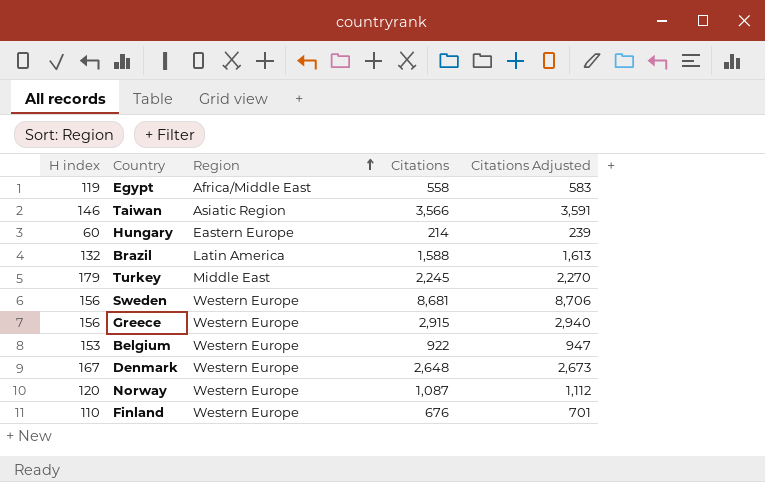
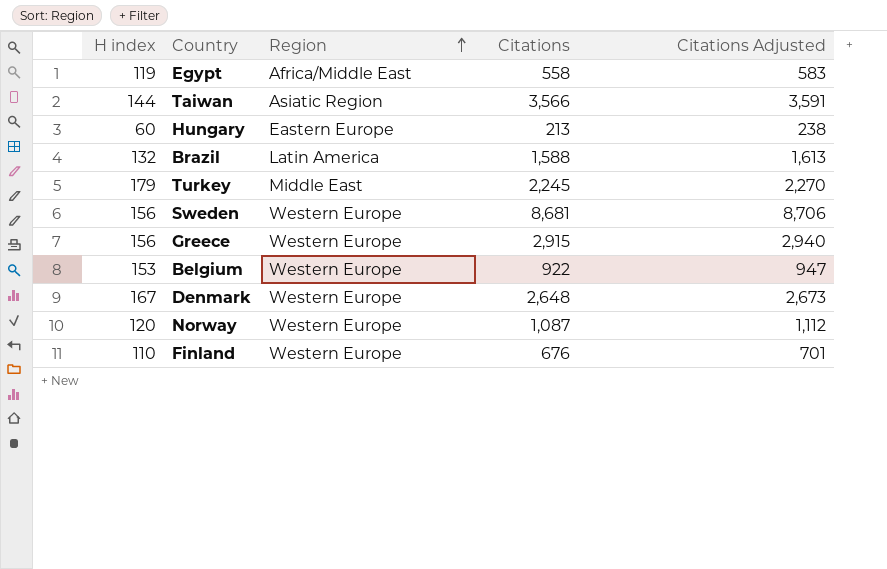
Taiwan | H index: 146 -> 144
Hungary | Citations: 214 -> 213
Hungary | Citations Adjusted: 239 -> 238

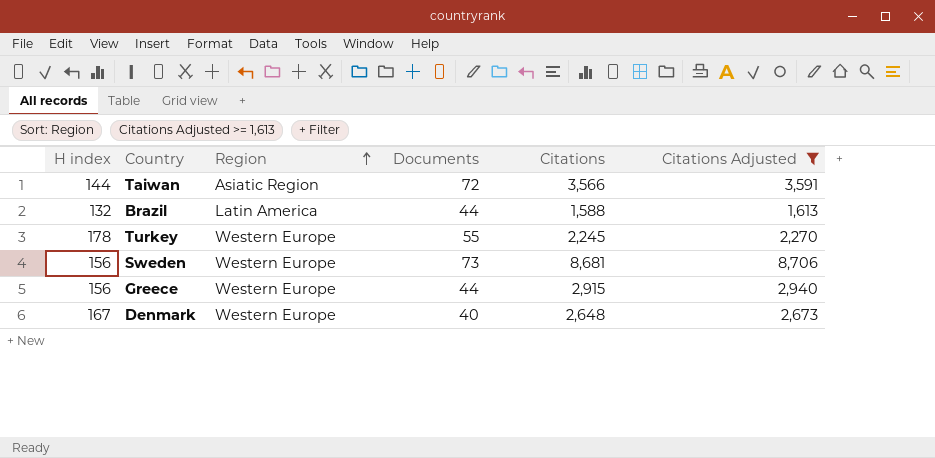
filter: none -> Citations Adjusted >= 1,613
column Documents | position: none -> 4
Turkey | H index: 179 -> 178
Turkey | Region: Middle East -> Western Europe

